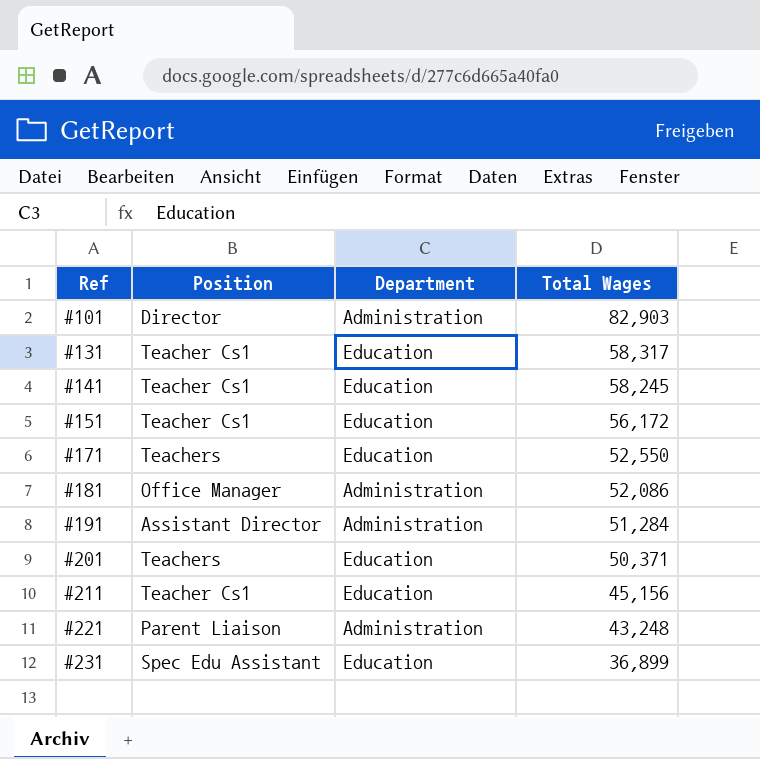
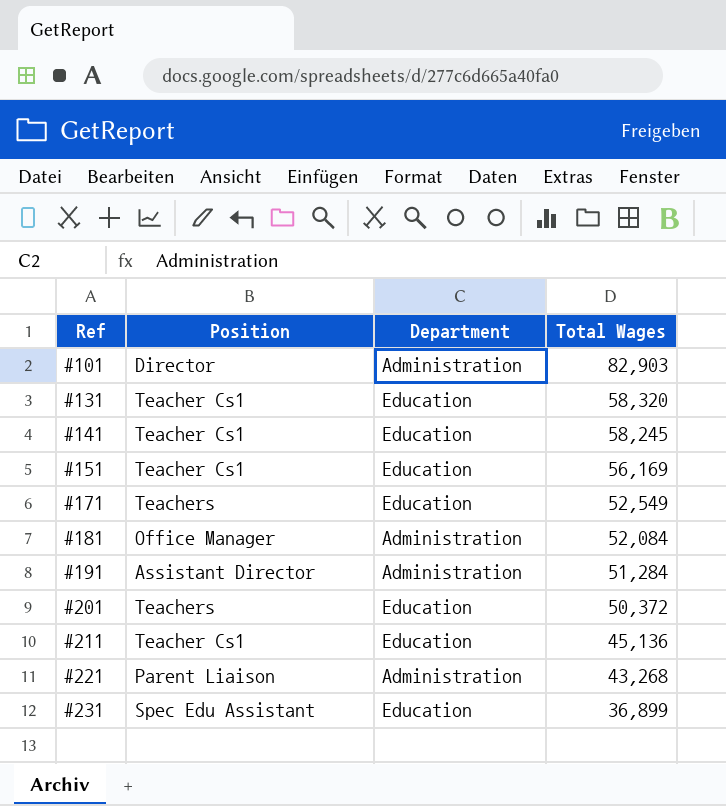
#131 | Total Wages: 58,317 -> 58,320
#151 | Total Wages: 56,172 -> 56,169
#171 | Total Wages: 52,550 -> 52,549
#181 | Total Wages: 52,086 -> 52,084
#201 | Total Wages: 50,371 -> 50,372
#211 | Total Wages: 45,156 -> 45,136
#221 | Total Wages: 43,248 -> 43,268

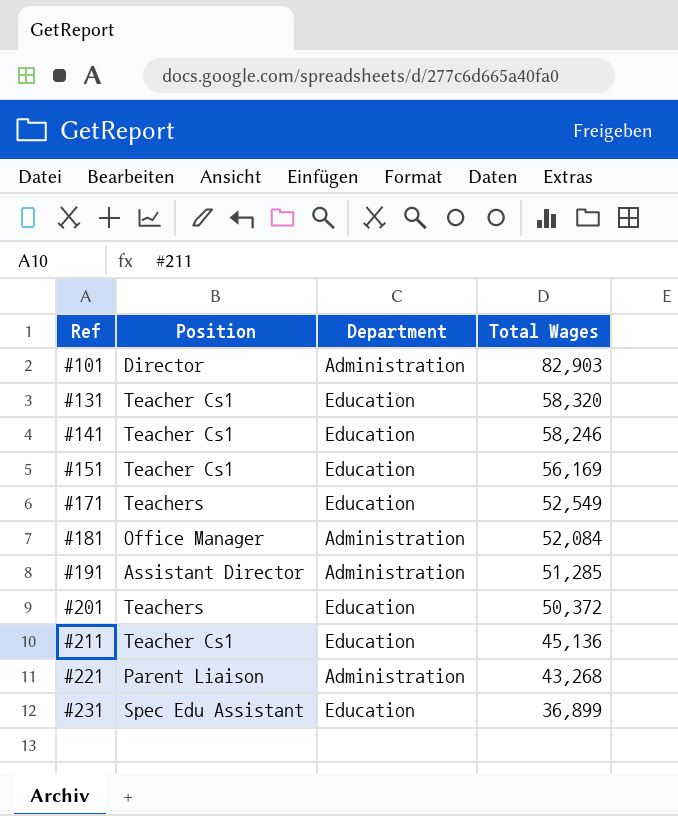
#141 | Total Wages: 58,245 -> 58,246
#191 | Total Wages: 51,284 -> 51,285

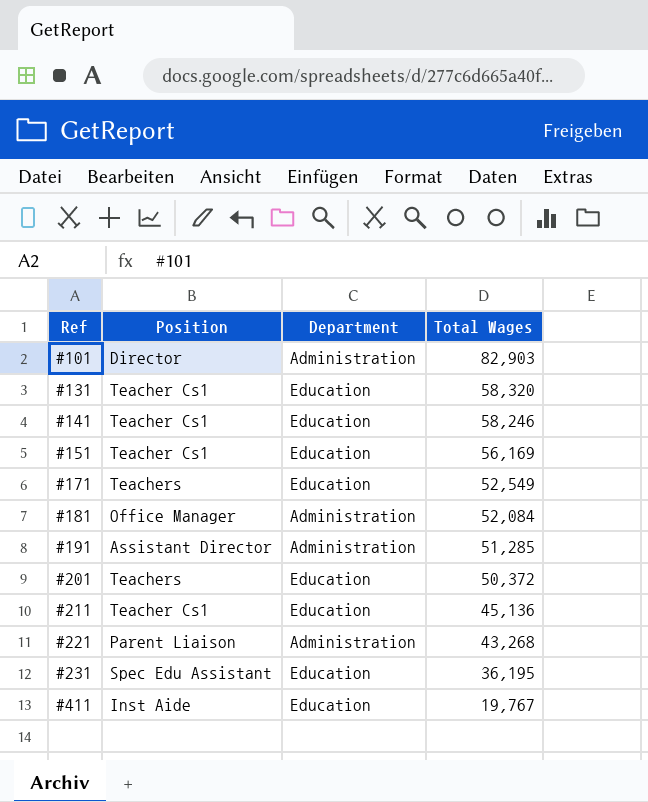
#231 | Total Wages: 36,899 -> 36,195
row #411: none -> Inst Aide | Education | 19,767

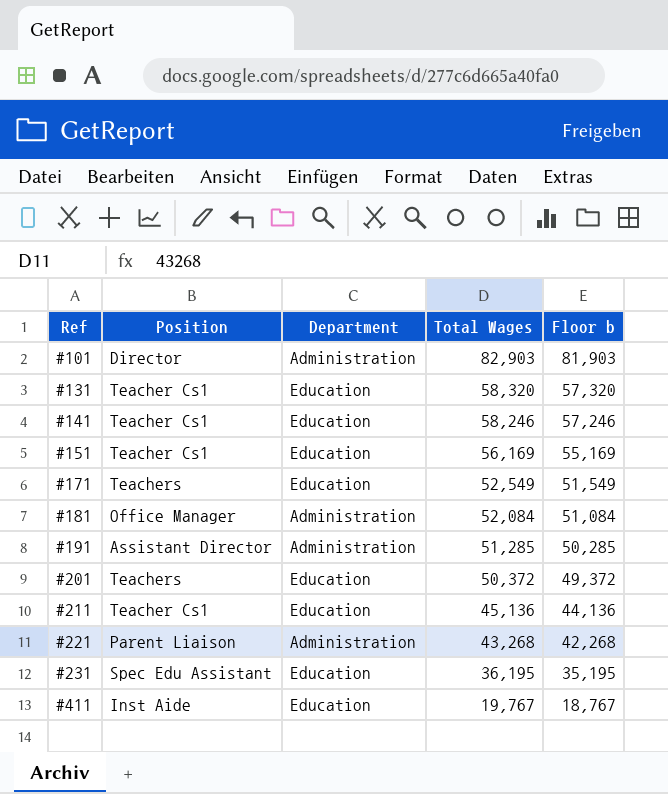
column Floor b | formula: none -> [Total Wages] - 1000

